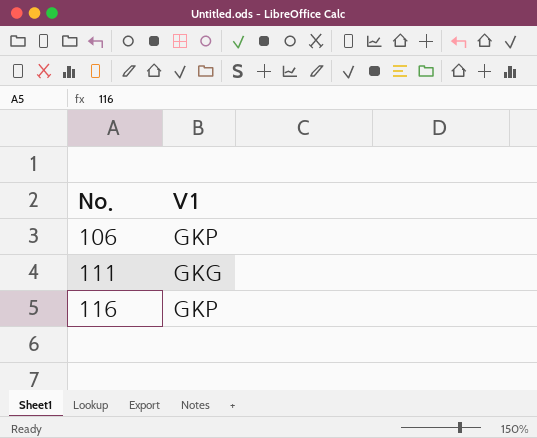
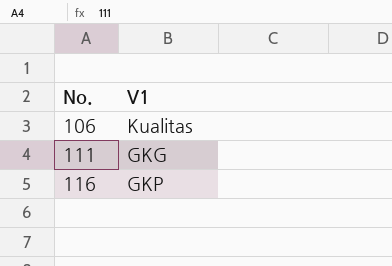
106 | V1: GKP -> Kualitas

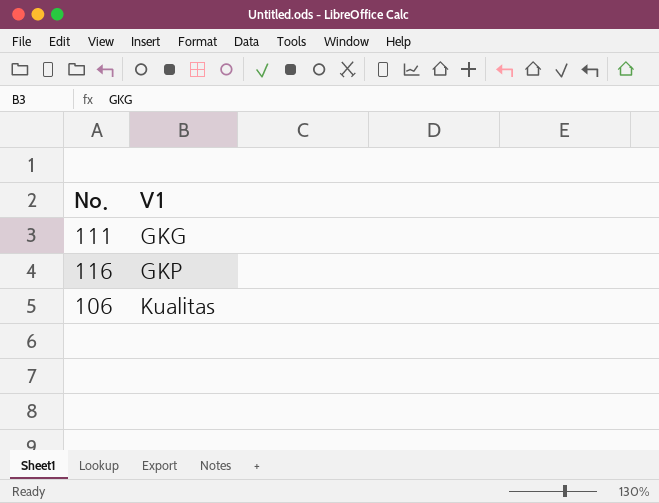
row order: No. ascending -> V1 ascending

